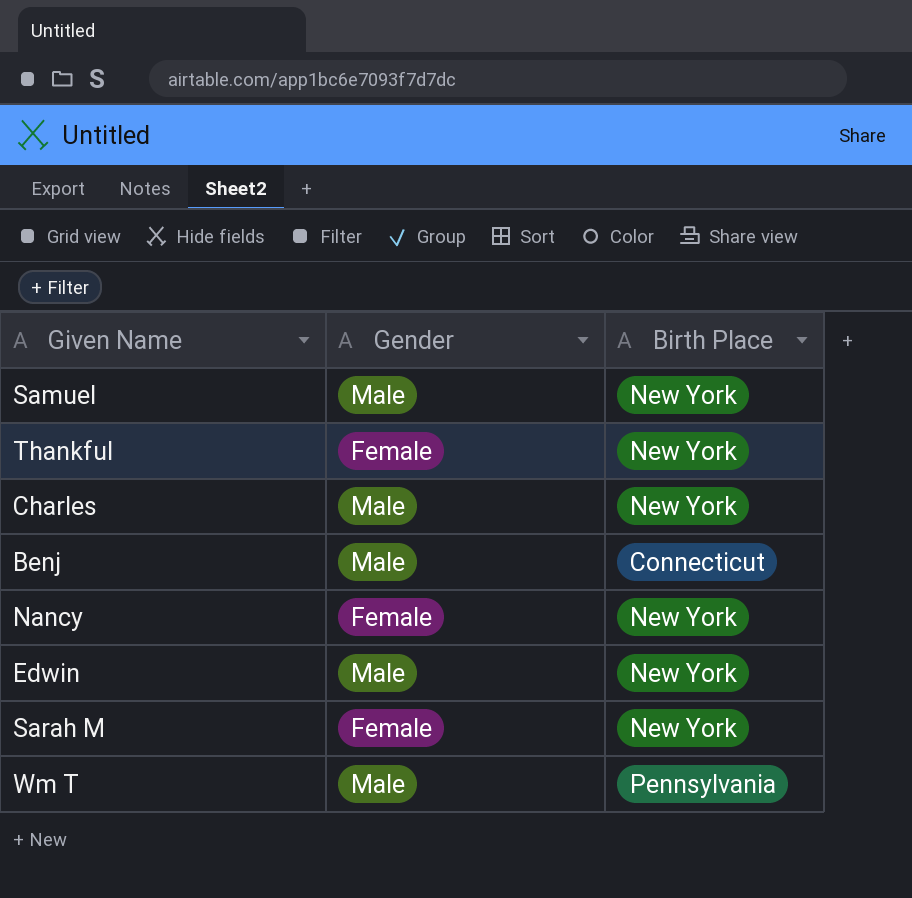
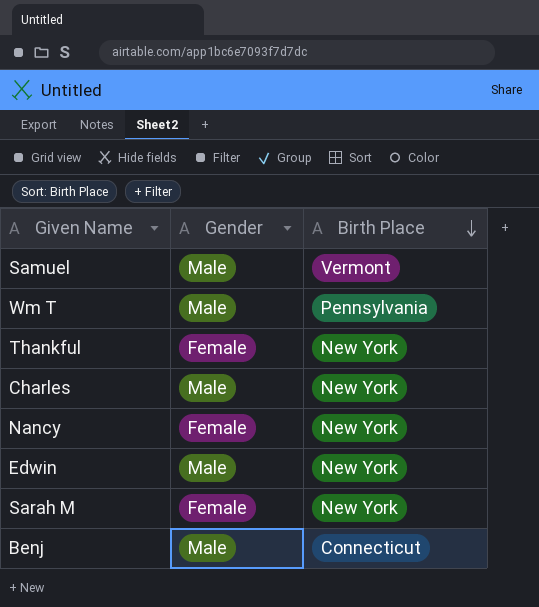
row order: none -> Birth Place descending
Samuel | Birth Place: New York -> Vermont

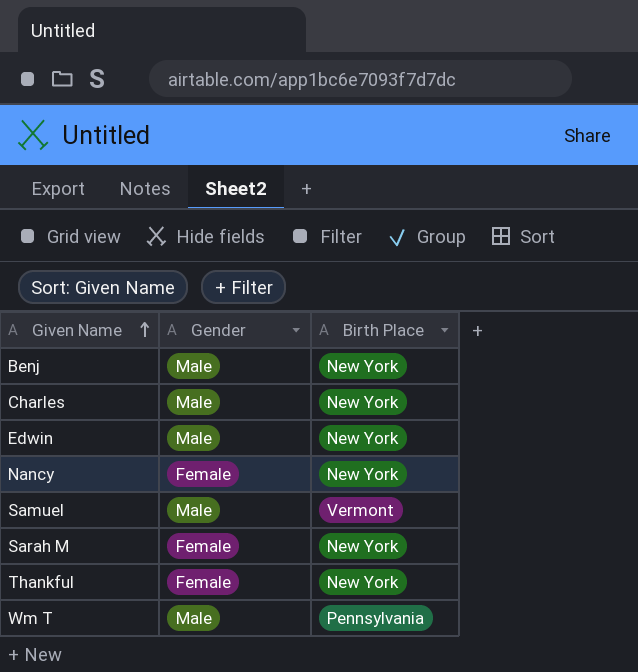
row order: Birth Place descending -> Given Name ascending
Benj | Birth Place: Connecticut -> New York

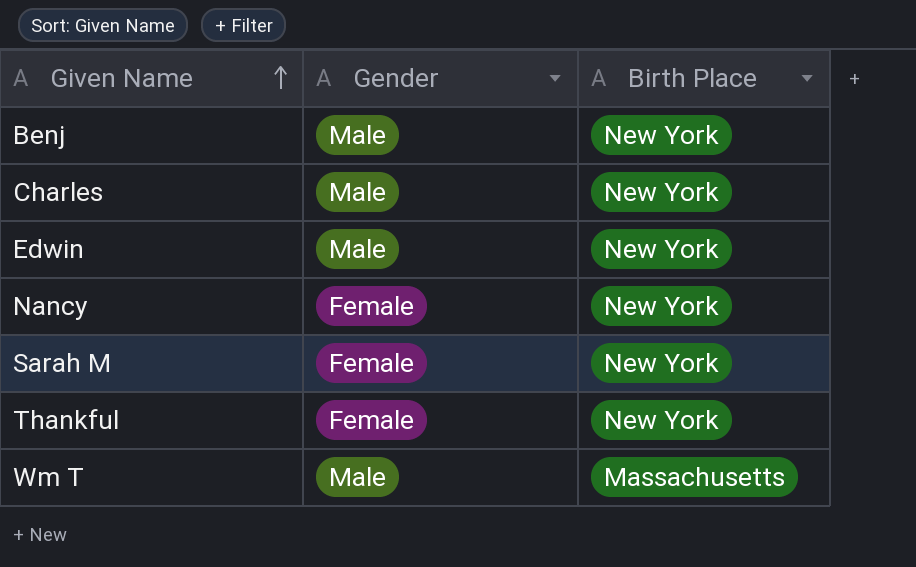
row Samuel: Male | Vermont -> none
Wm T | Birth Place: Pennsylvania -> Massachusetts

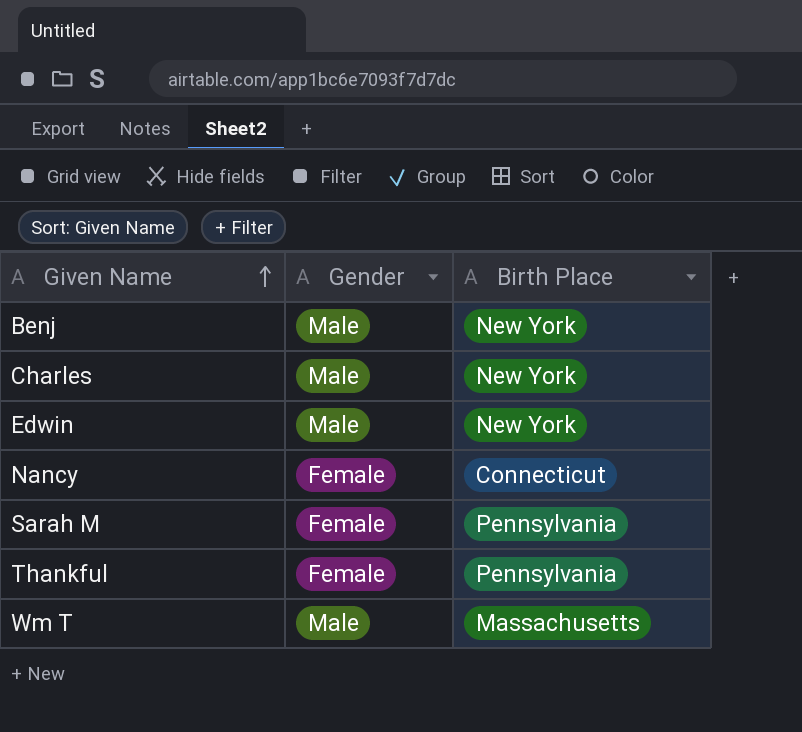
Nancy | Birth Place: New York -> Connecticut
Sarah M | Birth Place: New York -> Pennsylvania
Thankful | Birth Place: New York -> Pennsylvania

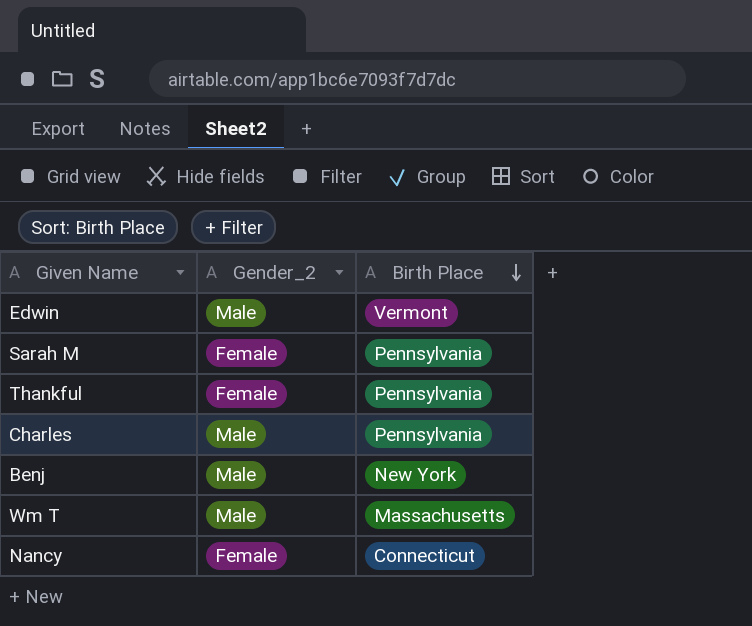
row order: Given Name ascending -> Birth Place descending
column name: Gender -> Gender_2
Edwin | Birth Place: New York -> Vermont
Charles | Birth Place: New York -> Pennsylvania

